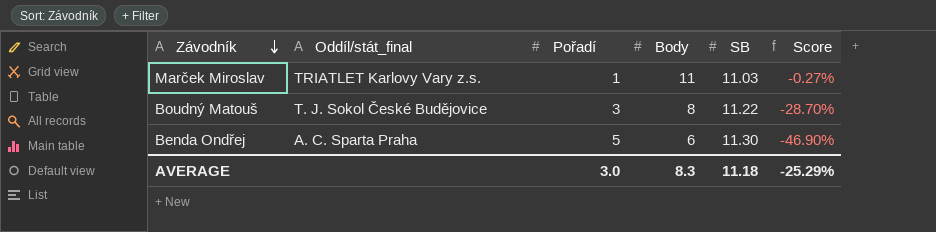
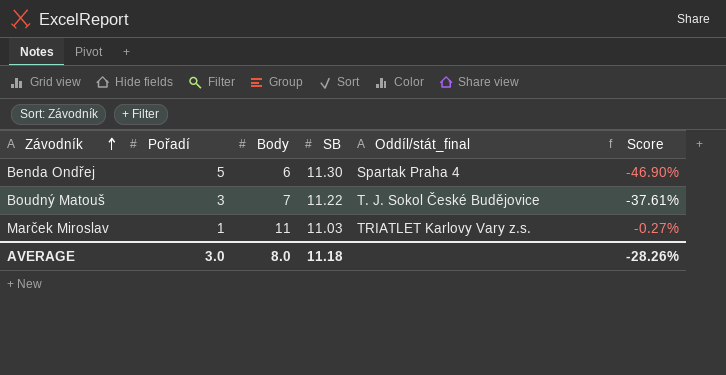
row order: Závodník descending -> Závodník ascending
column Oddíl/stát_final | position: 2 -> 5
Benda Ondřej | Oddíl/stát_final: A. C. Sparta Praha -> Spartak Praha 4
Boudný Matouš | Body: 8 -> 7
Boudný Matouš | Score: -28.70% -> -37.61%
AVERAGE | Body: 8.3 -> 8.0
AVERAGE | Score: -25.29% -> -28.26%

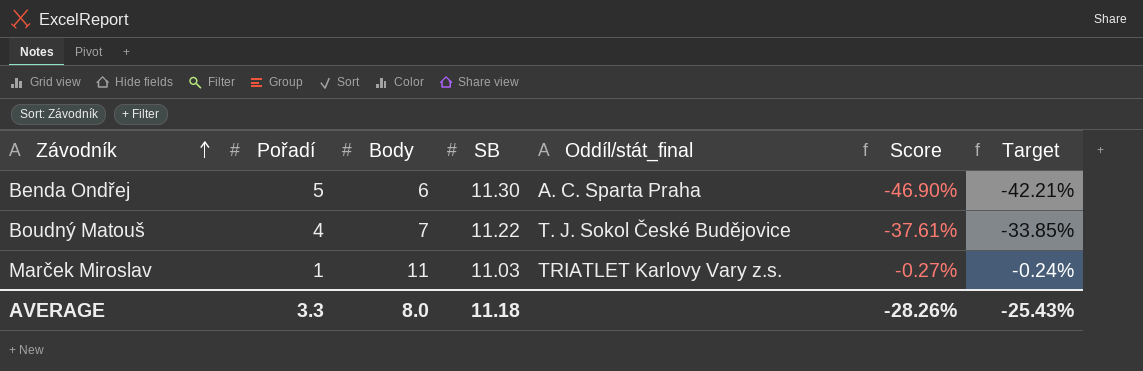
column Target | formula: none -> [Score] * 0.9
Benda Ondřej | Oddíl/stát_final: Spartak Praha 4 -> A. C. Sparta Praha
Boudný Matouš | Pořadí: 3 -> 4
AVERAGE | Pořadí: 3.0 -> 3.3

